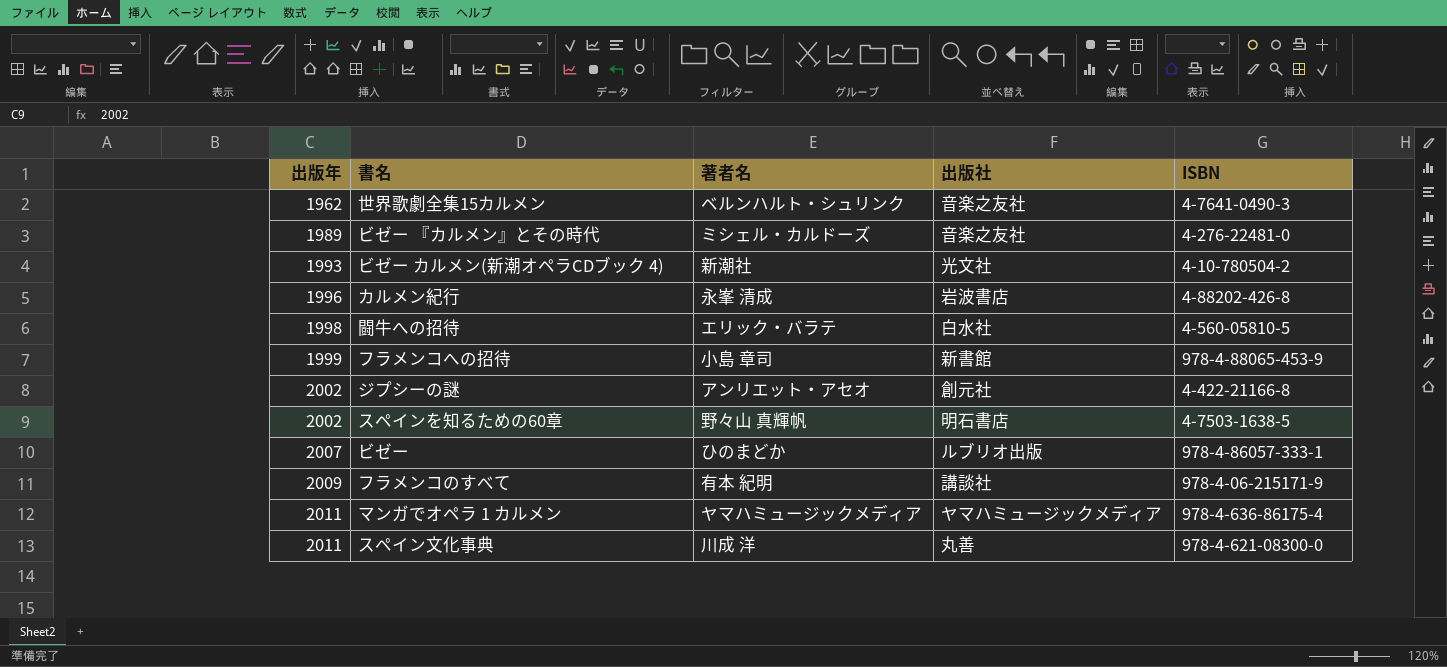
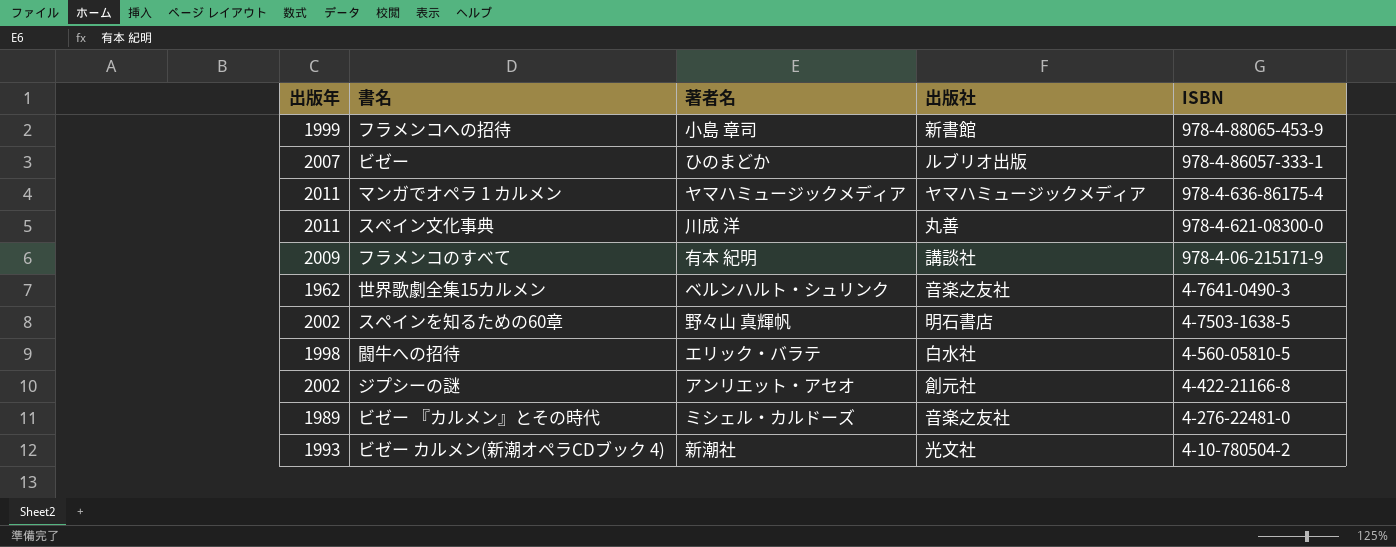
row order: 出版年 ascending -> ISBN descending
row カルメン紀行: 1996 | 永峯 清成 | 岩波書店 | 4-88202-426-8 -> none

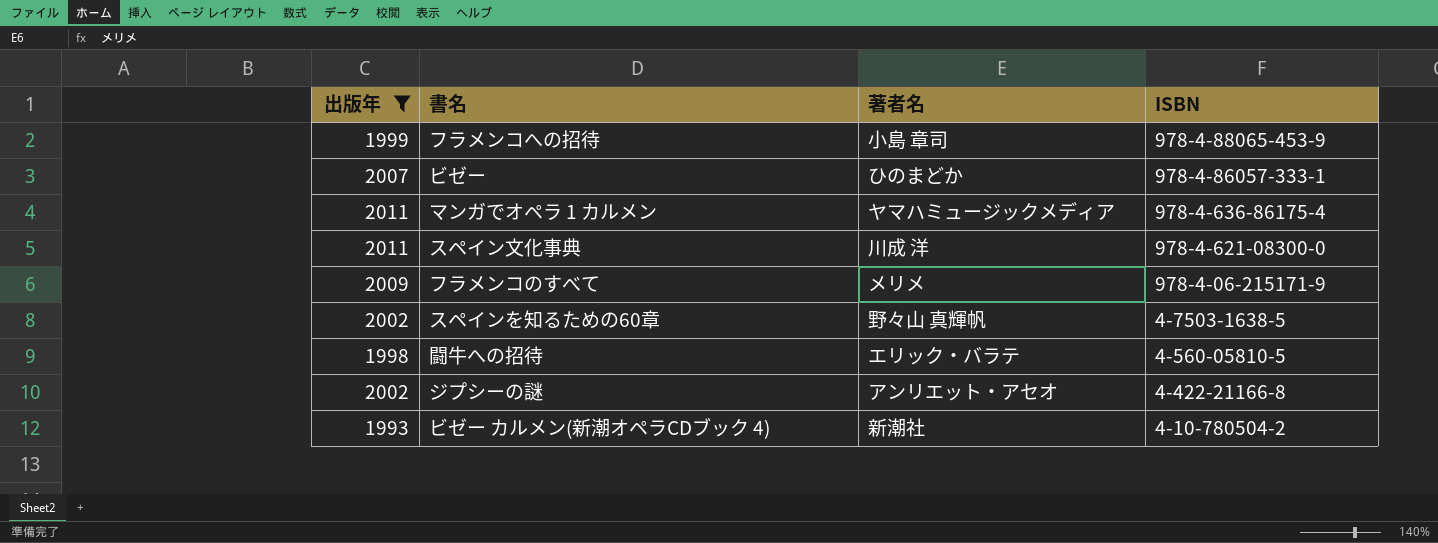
filter: none -> 出版年 >= 1993
column 出版社 | position: 4 -> none
フラメンコのすべて | 著者名: 有本 紀明 -> メリメ

